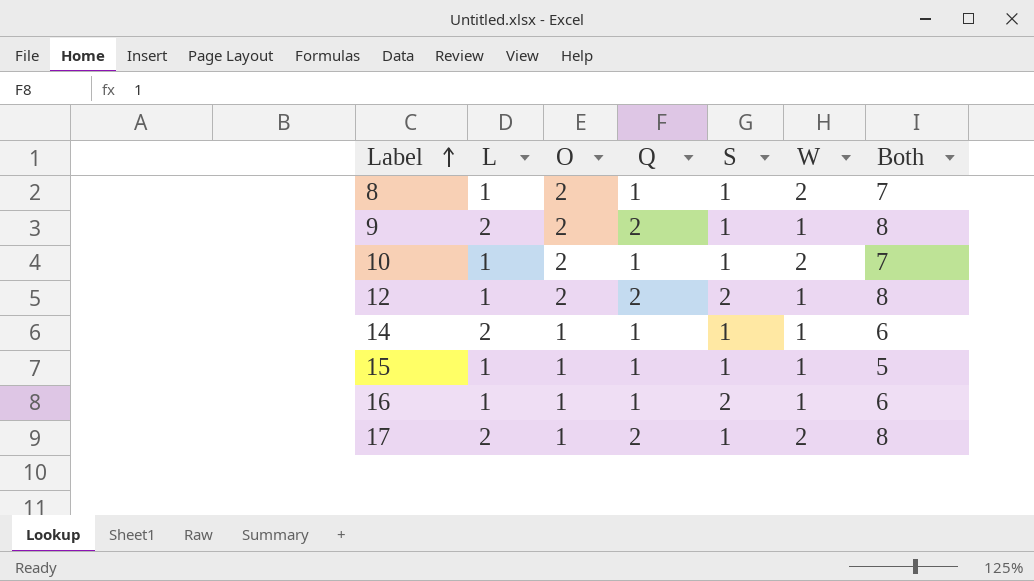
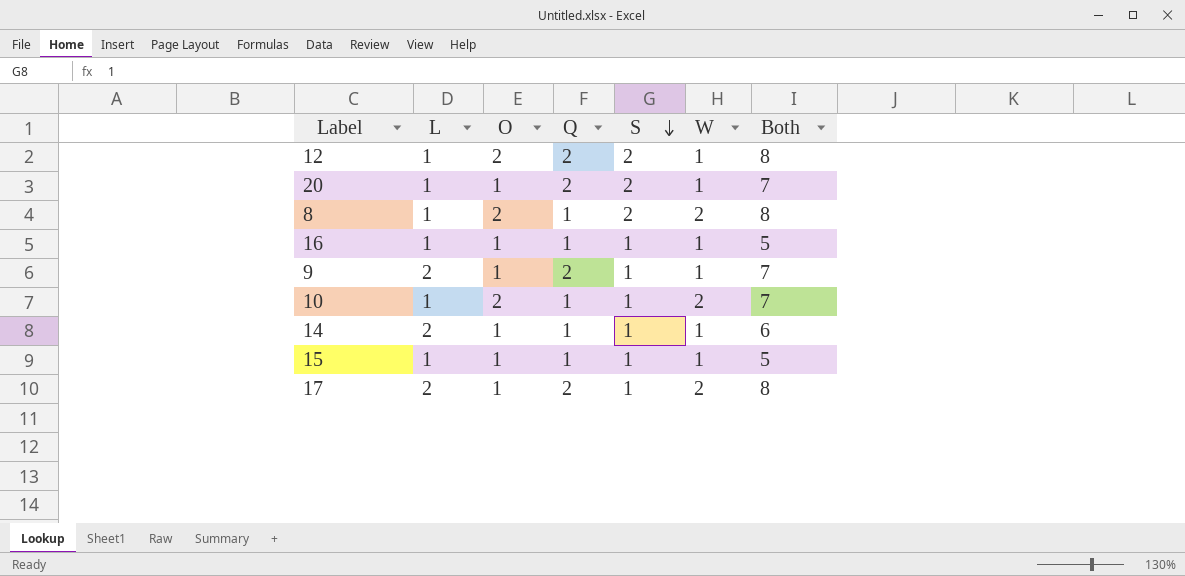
row order: Label ascending -> S descending
row 20: none -> 1 | 1 | 2 | 2 | 1 | 7
8 | S: 1 -> 2
8 | Both: 7 -> 8
16 | S: 2 -> 1
16 | Both: 6 -> 5
9 | O: 2 -> 1
9 | Both: 8 -> 7

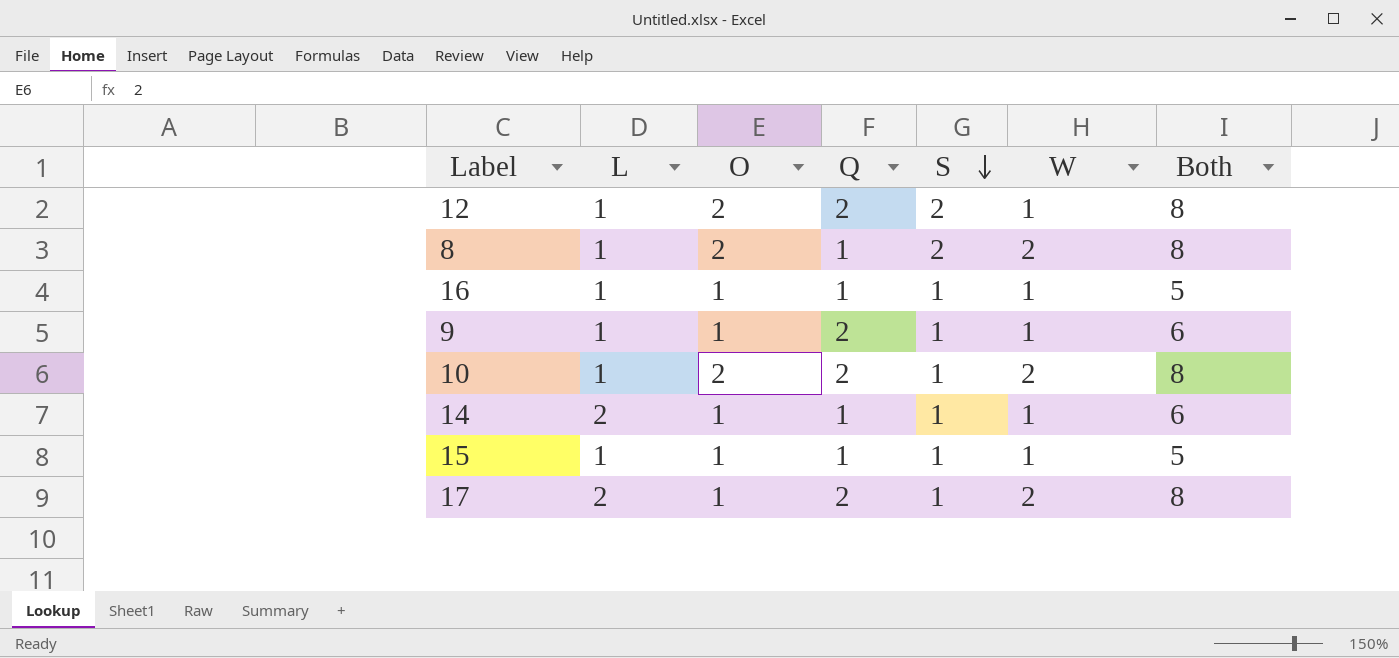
row 20: 1 | 1 | 2 | 2 | 1 | 7 -> none
9 | L: 2 -> 1
9 | Both: 7 -> 6
10 | Q: 1 -> 2
10 | Both: 7 -> 8

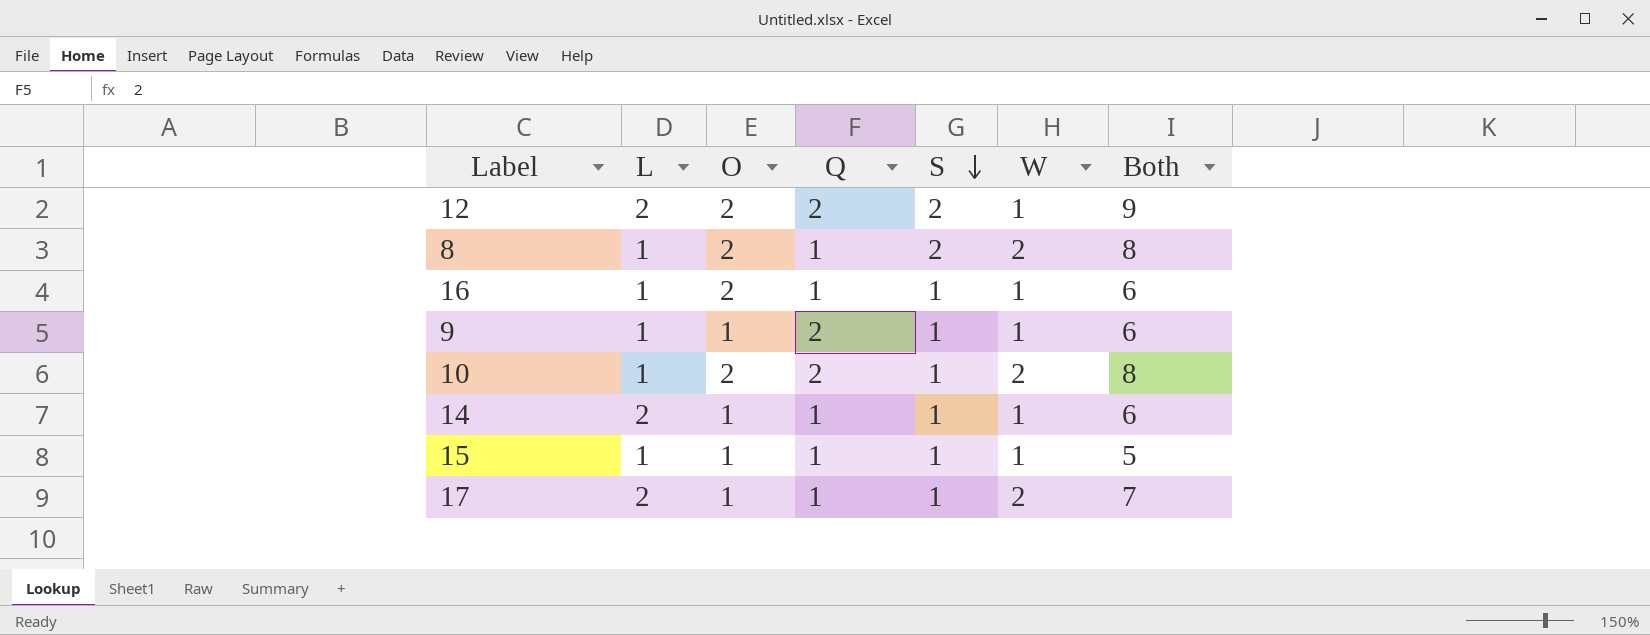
12 | L: 1 -> 2
12 | Both: 8 -> 9
16 | O: 1 -> 2
16 | Both: 5 -> 6
17 | Q: 2 -> 1
17 | Both: 8 -> 7

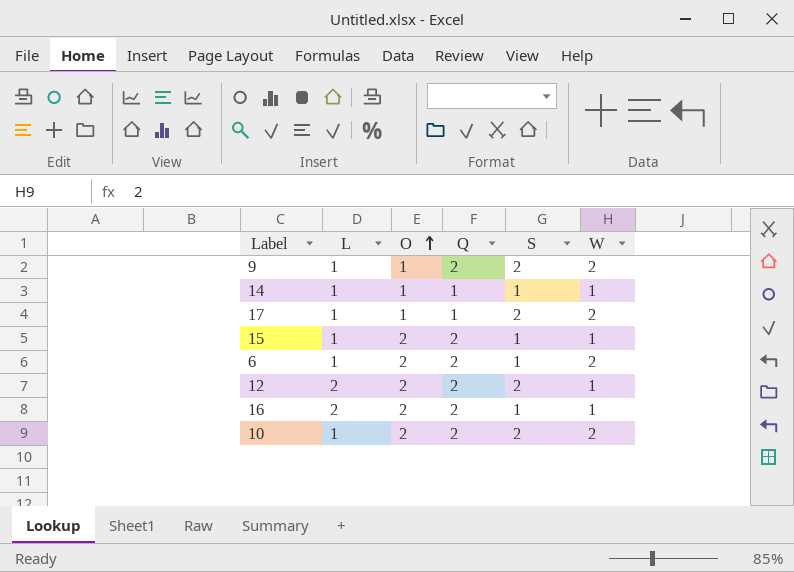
row order: S descending -> O ascending
column Both | formula: [L] + [O] + [Q] + [S] + [W] -> none
row 8: 1 | 2 | 1 | 2 | 2 | 8 -> none
9 | S: 1 -> 2
9 | W: 1 -> 2
14 | L: 2 -> 1
17 | L: 2 -> 1
17 | S: 1 -> 2
15 | O: 1 -> 2
15 | Q: 1 -> 2
row 6: none -> 1 | 2 | 2 | 1 | 2
16 | L: 1 -> 2
16 | Q: 1 -> 2
10 | S: 1 -> 2

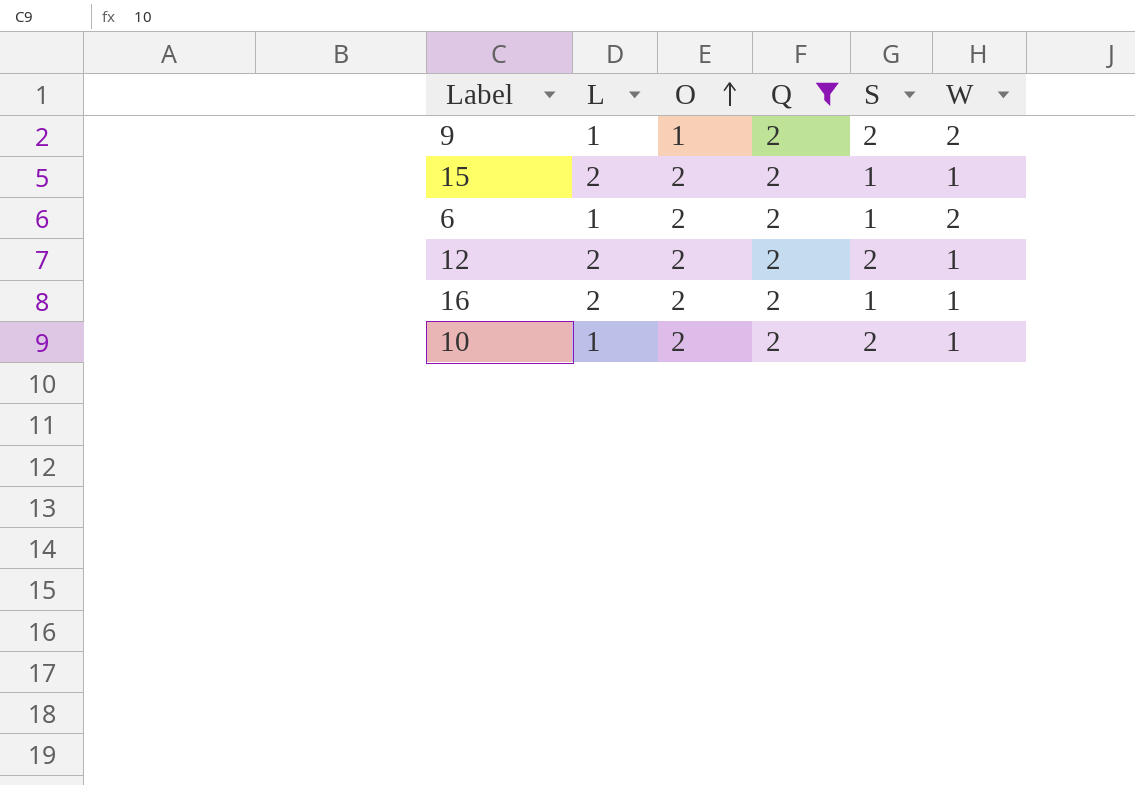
filter: none -> Q = 2
15 | L: 1 -> 2
10 | W: 2 -> 1

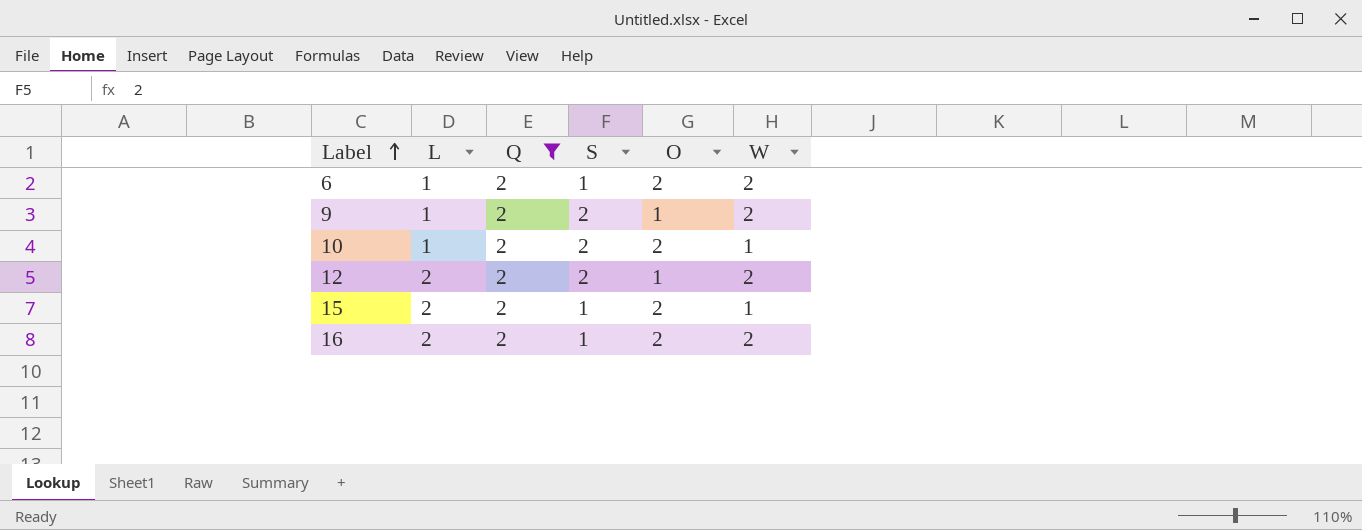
row order: O ascending -> Label ascending
column O | position: 3 -> 5
12 | O: 2 -> 1
12 | W: 1 -> 2
16 | W: 1 -> 2

